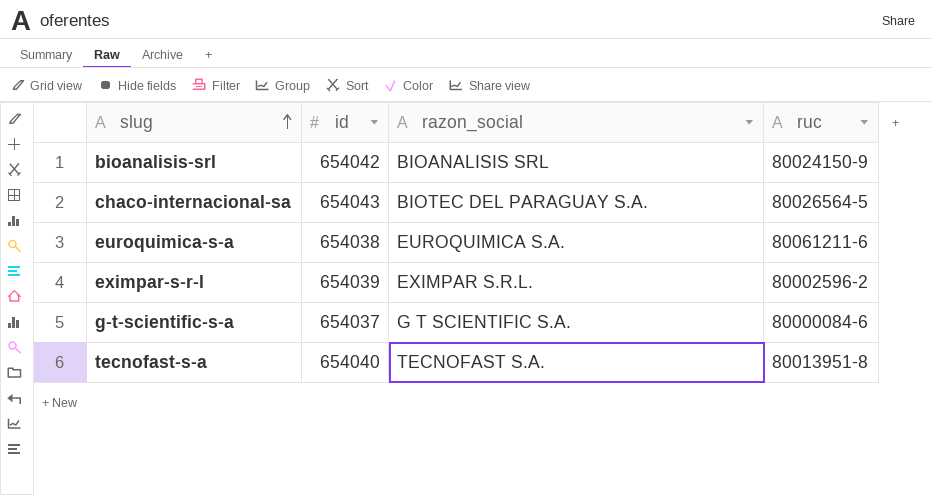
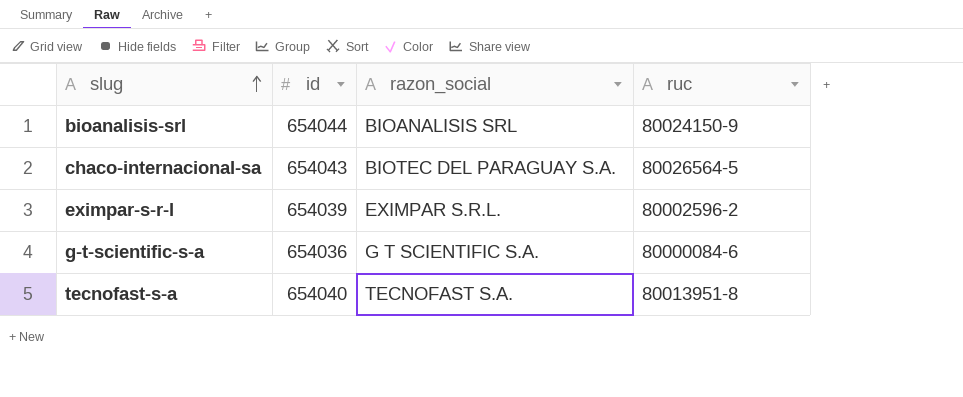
row euroquimica-s-a: 654038 | EUROQUIMICA S.A. | 80061211-6 -> none
bioanalisis-srl | id: 654042 -> 654044
g-t-scientific-s-a | id: 654037 -> 654036

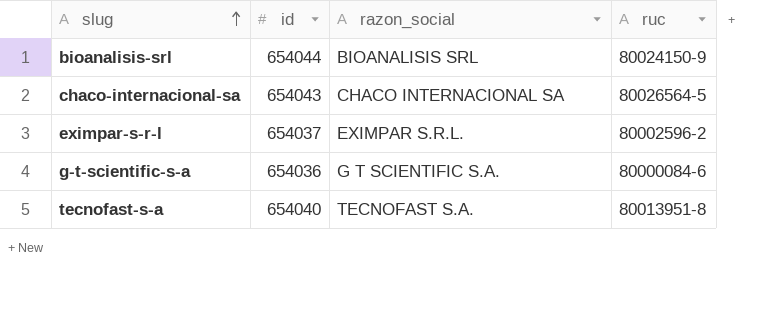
chaco-internacional-sa | razon_social: BIOTEC DEL PARAGUAY S.A. -> CHACO INTERNACIONAL SA
eximpar-s-r-l | id: 654039 -> 654037

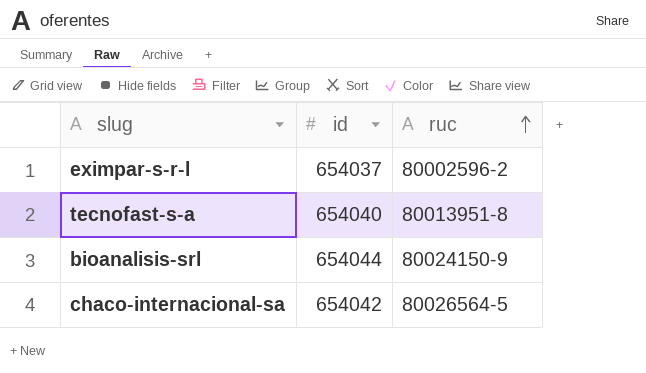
row order: slug ascending -> ruc ascending
column razon_social | position: 3 -> none
row g-t-scientific-s-a: 654036 | G T SCIENTIFIC S.A. | 80000084-6 -> none
chaco-internacional-sa | id: 654043 -> 654042

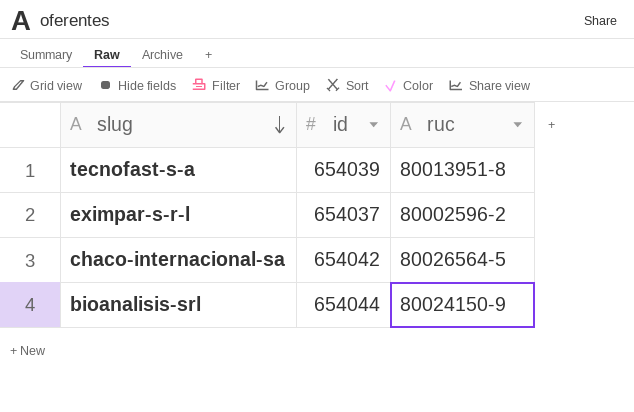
row order: ruc ascending -> slug descending
tecnofast-s-a | id: 654040 -> 654039

